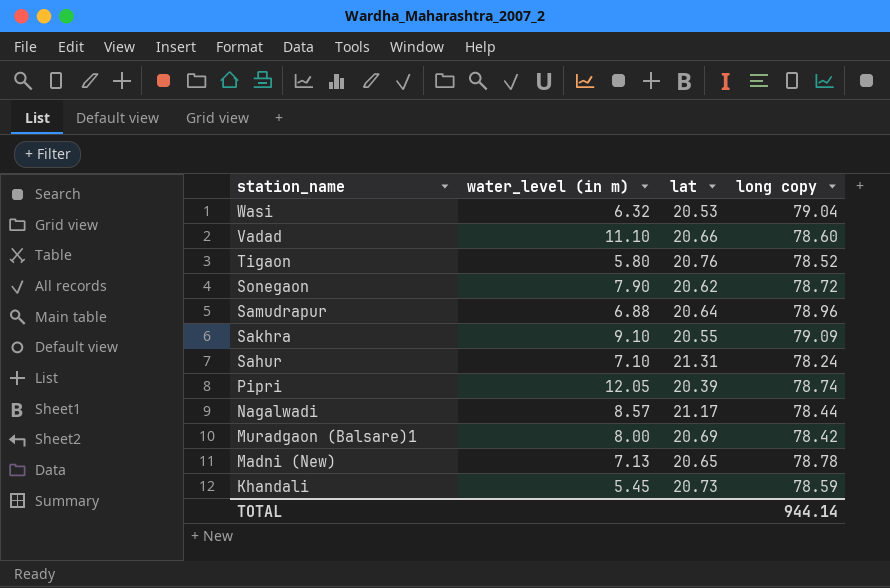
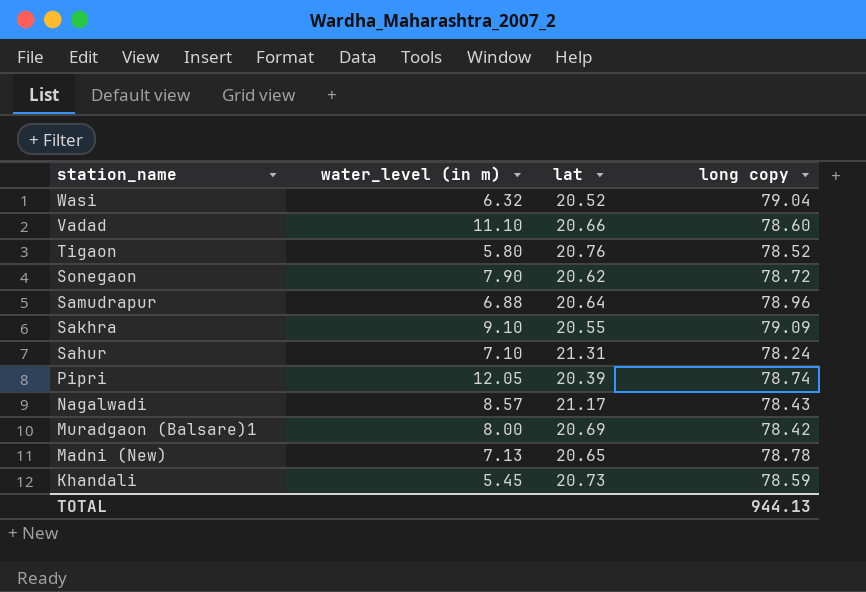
Wasi | lat: 20.53 -> 20.52
Nagalwadi | long copy: 78.44 -> 78.43
TOTAL | long copy: 944.14 -> 944.13

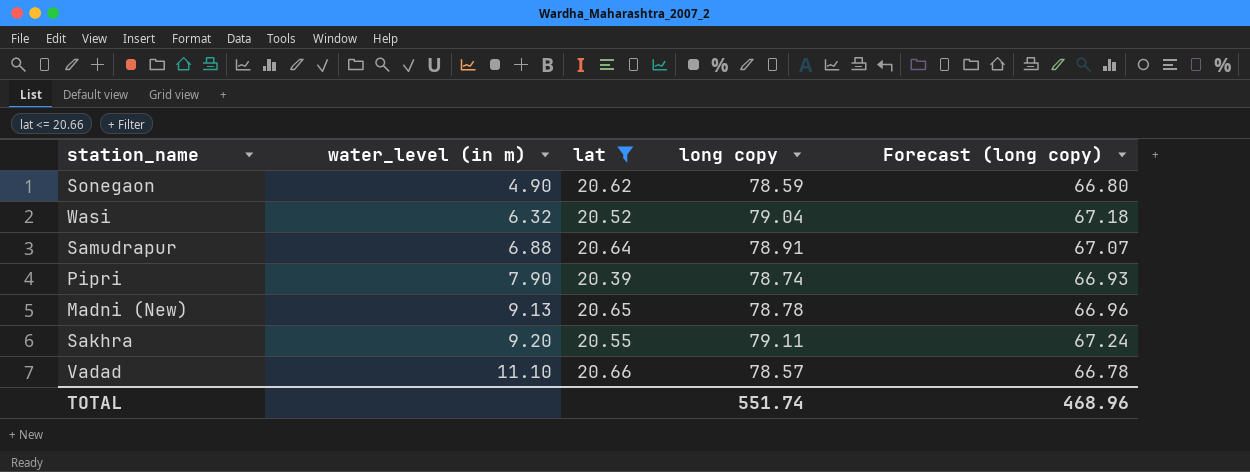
filter: none -> lat <= 20.66
row order: station_name descending -> water_level (in m) ascending
column Forecast (long copy) | formula: none -> [long copy] * 0.85
Sonegaon | water_level (in m): 7.90 -> 4.90
Sonegaon | long copy: 78.72 -> 78.59
Samudrapur | long copy: 78.96 -> 78.91
Pipri | water_level (in m): 12.05 -> 7.90
Madni (New) | water_level (in m): 7.13 -> 9.13
Sakhra | water_level (in m): 9.10 -> 9.20
Sakhra | long copy: 79.09 -> 79.11
Vadad | long copy: 78.60 -> 78.57
TOTAL | long copy: 944.13 -> 551.74

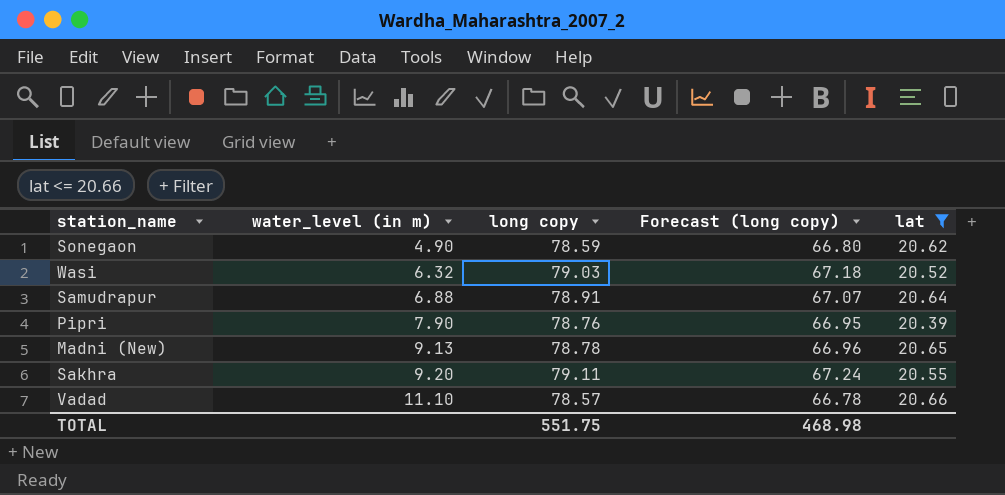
column lat | position: 3 -> 5
Wasi | long copy: 79.04 -> 79.03
Pipri | long copy: 78.74 -> 78.76
Pipri | Forecast (long copy): 66.93 -> 66.95
TOTAL | long copy: 551.74 -> 551.75
TOTAL | Forecast (long copy): 468.96 -> 468.98

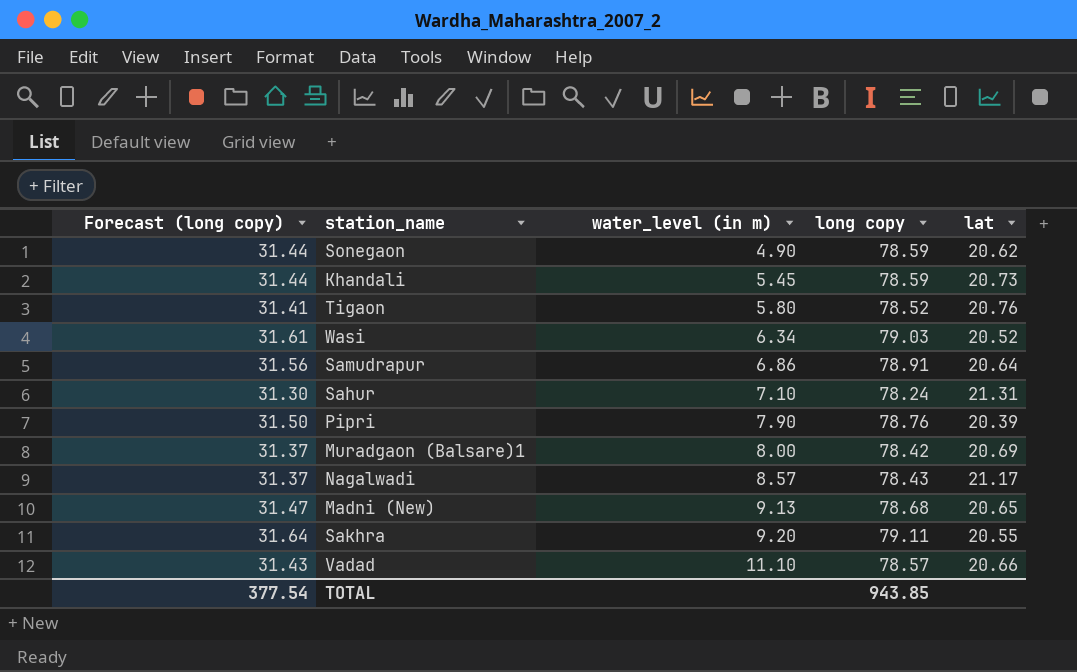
filter: lat <= 20.66 -> none
column Forecast (long copy) | formula: [long copy] * 0.85 -> [long copy] * 0.4
column Forecast (long copy) | position: 4 -> 1
Wasi | water_level (in m): 6.32 -> 6.34
Samudrapur | water_level (in m): 6.88 -> 6.86
Madni (New) | long copy: 78.78 -> 78.68
TOTAL | Forecast (long copy): 468.98 -> 377.54
TOTAL | long copy: 551.75 -> 943.85

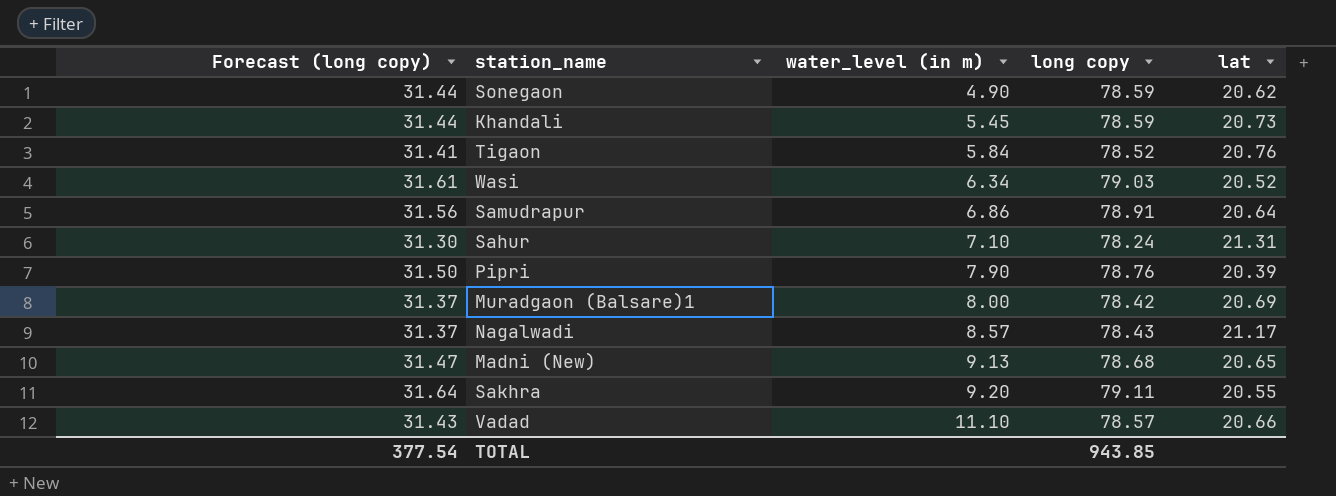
Tigaon | water_level (in m): 5.80 -> 5.84

